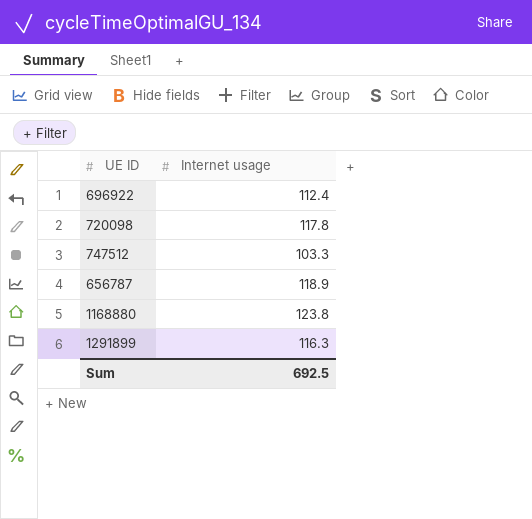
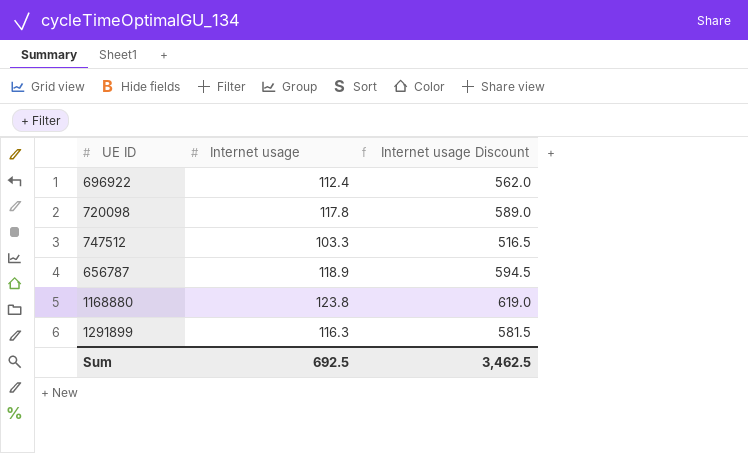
column Internet usage Discount | formula: none -> [Internet usage] * 5

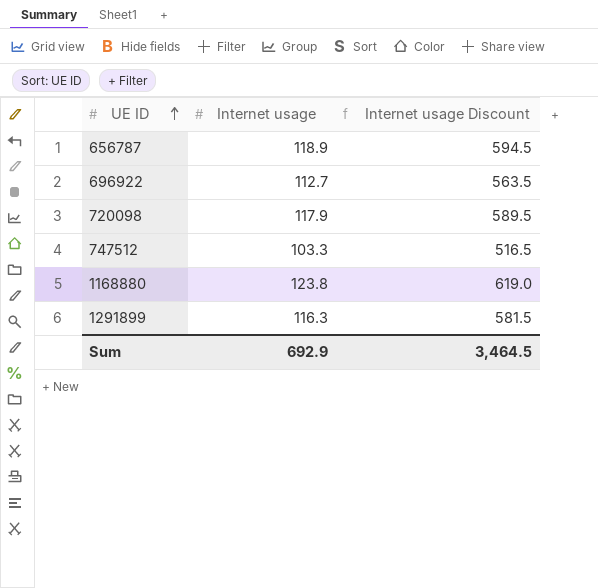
row order: none -> UE ID ascending
696922 | Internet usage: 112.4 -> 112.7
696922 | Internet usage Discount: 562.0 -> 563.5
720098 | Internet usage: 117.8 -> 117.9
720098 | Internet usage Discount: 589.0 -> 589.5
Sum | Internet usage: 692.5 -> 692.9
Sum | Internet usage Discount: 3,462.5 -> 3,464.5

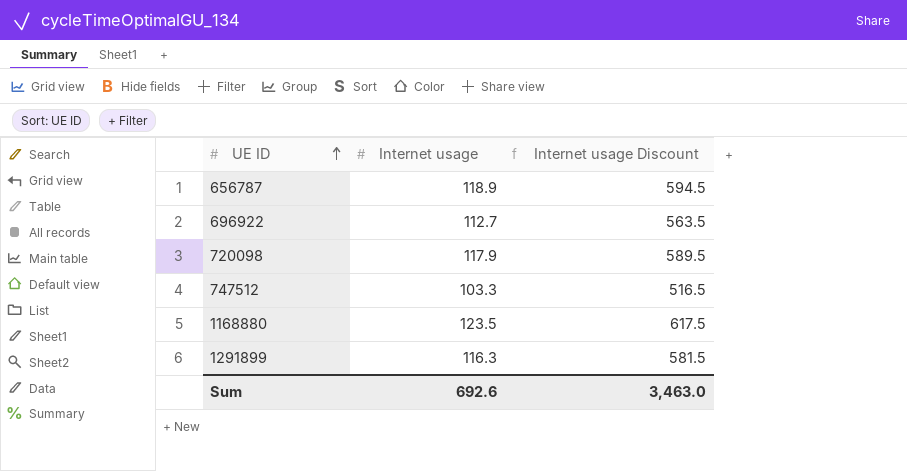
1168880 | Internet usage: 123.8 -> 123.5
1168880 | Internet usage Discount: 619.0 -> 617.5
Sum | Internet usage: 692.9 -> 692.6
Sum | Internet usage Discount: 3,464.5 -> 3,463.0

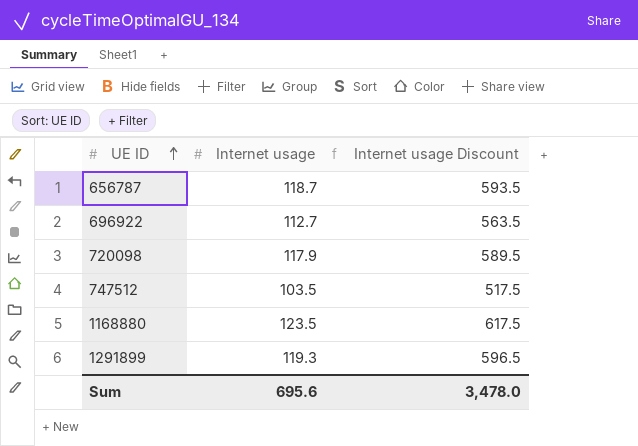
656787 | Internet usage: 118.9 -> 118.7
656787 | Internet usage Discount: 594.5 -> 593.5
747512 | Internet usage: 103.3 -> 103.5
747512 | Internet usage Discount: 516.5 -> 517.5
1291899 | Internet usage: 116.3 -> 119.3
1291899 | Internet usage Discount: 581.5 -> 596.5
Sum | Internet usage: 692.6 -> 695.6
Sum | Internet usage Discount: 3,463.0 -> 3,478.0

